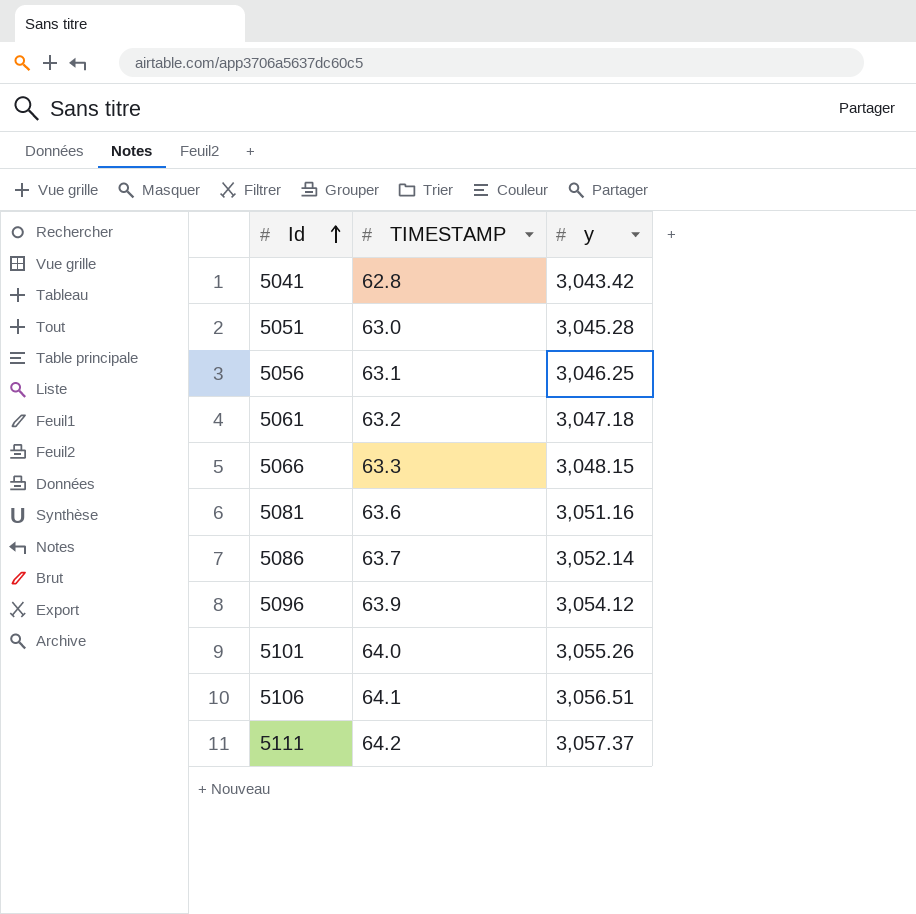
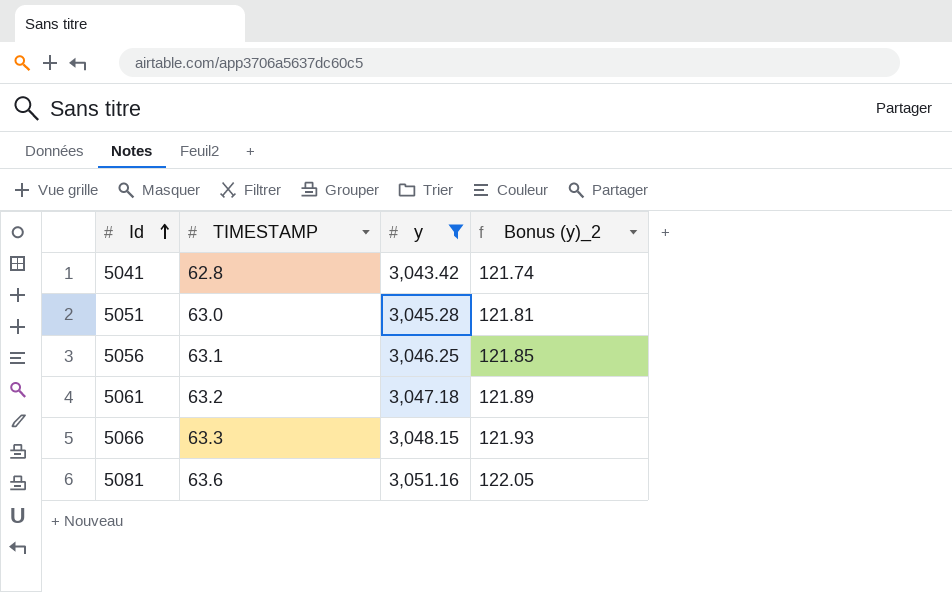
filter: none -> y <= 3,051.16
column Bonus (y)_2 | formula: none -> [y] * 0.04

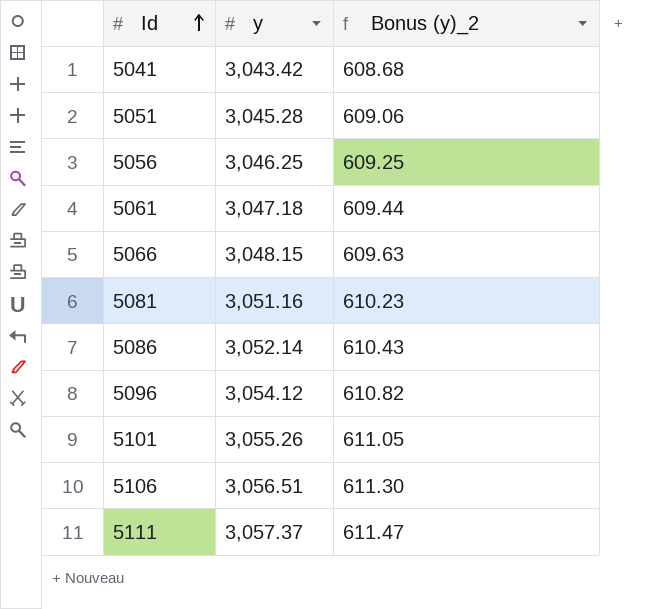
filter: y <= 3,051.16 -> none
column TIMESTAMP | position: 2 -> none
column Bonus (y)_2 | formula: [y] * 0.04 -> [y] * 0.2

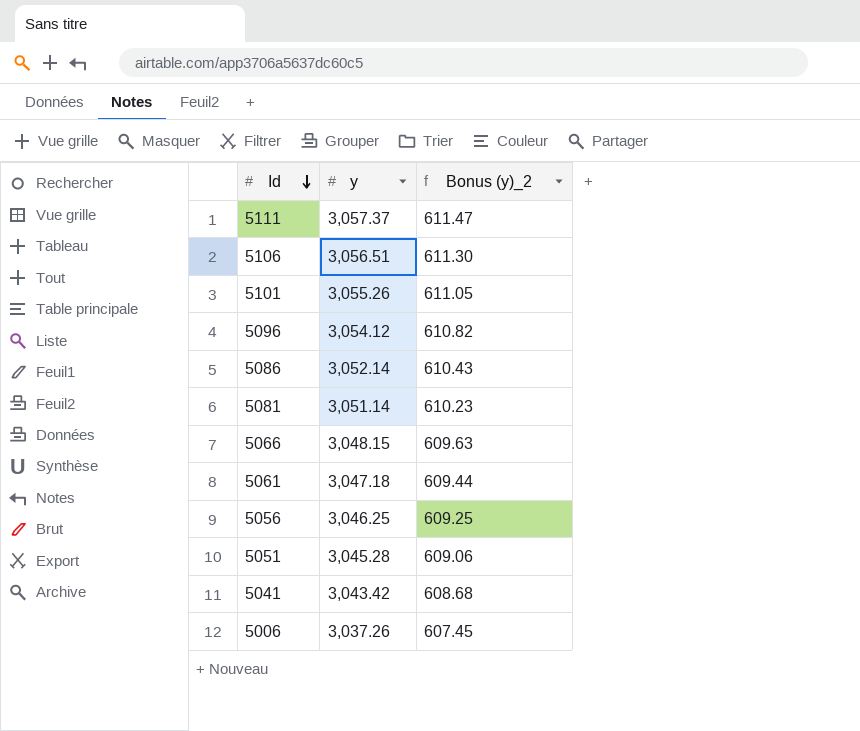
row order: Id ascending -> Id descending
5081 | y: 3,051.16 -> 3,051.14
row 5006: none -> 3,037.26 | 607.45

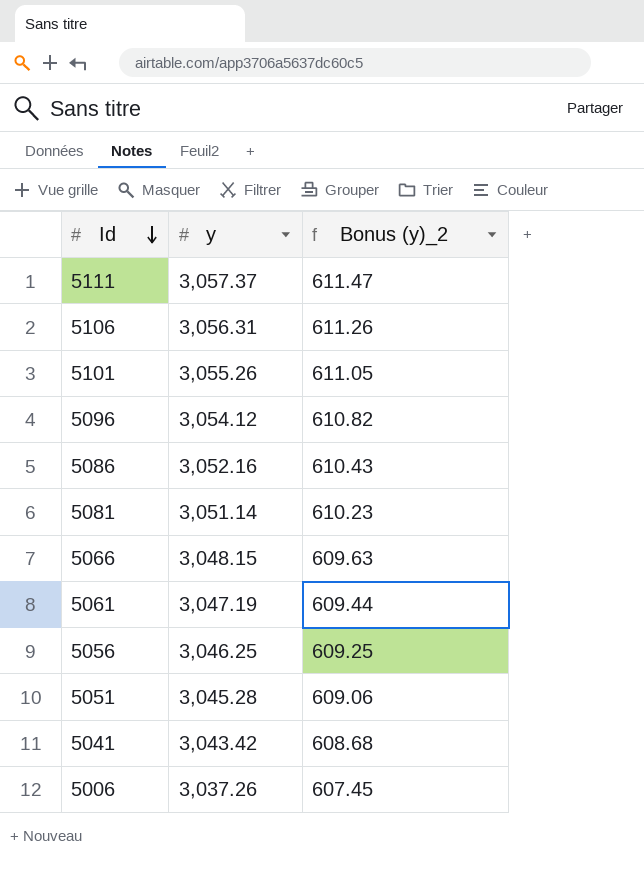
5106 | y: 3,056.51 -> 3,056.31
5106 | Bonus (y)_2: 611.30 -> 611.26
5086 | y: 3,052.14 -> 3,052.16
5061 | y: 3,047.18 -> 3,047.19

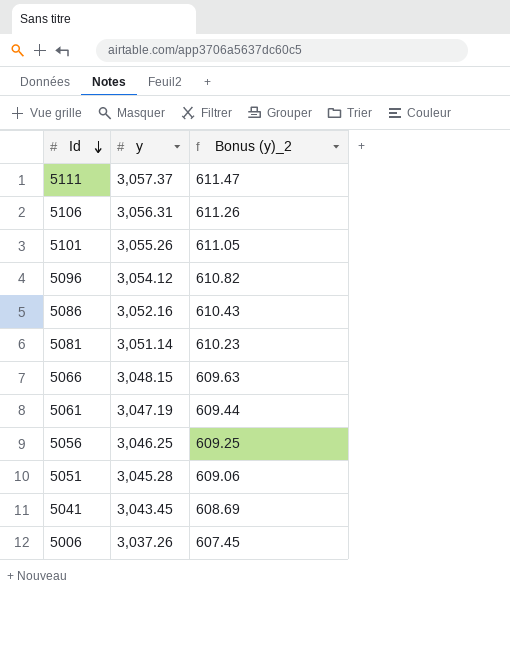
5041 | y: 3,043.42 -> 3,043.45
5041 | Bonus (y)_2: 608.68 -> 608.69

